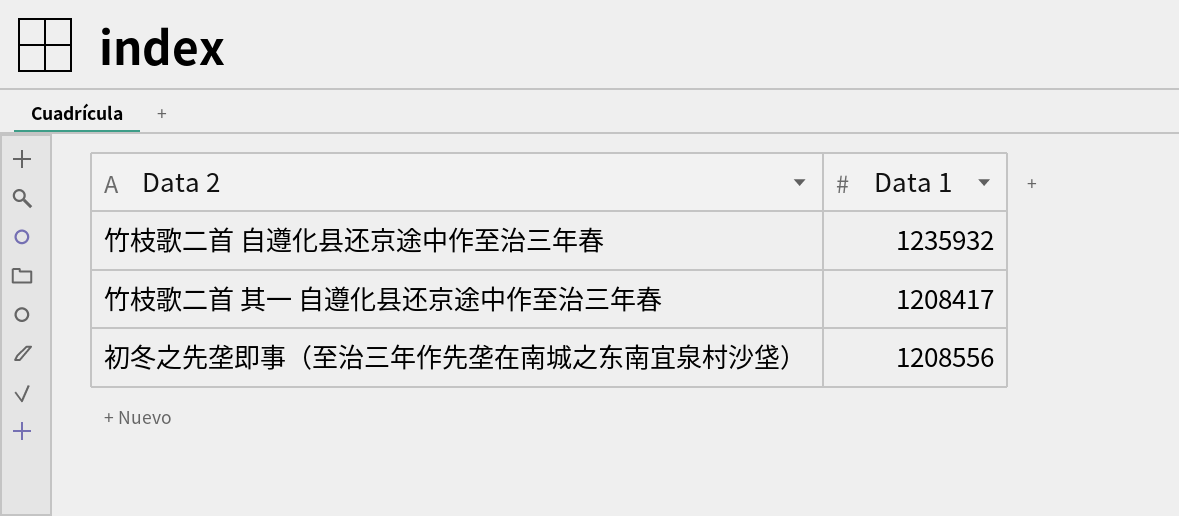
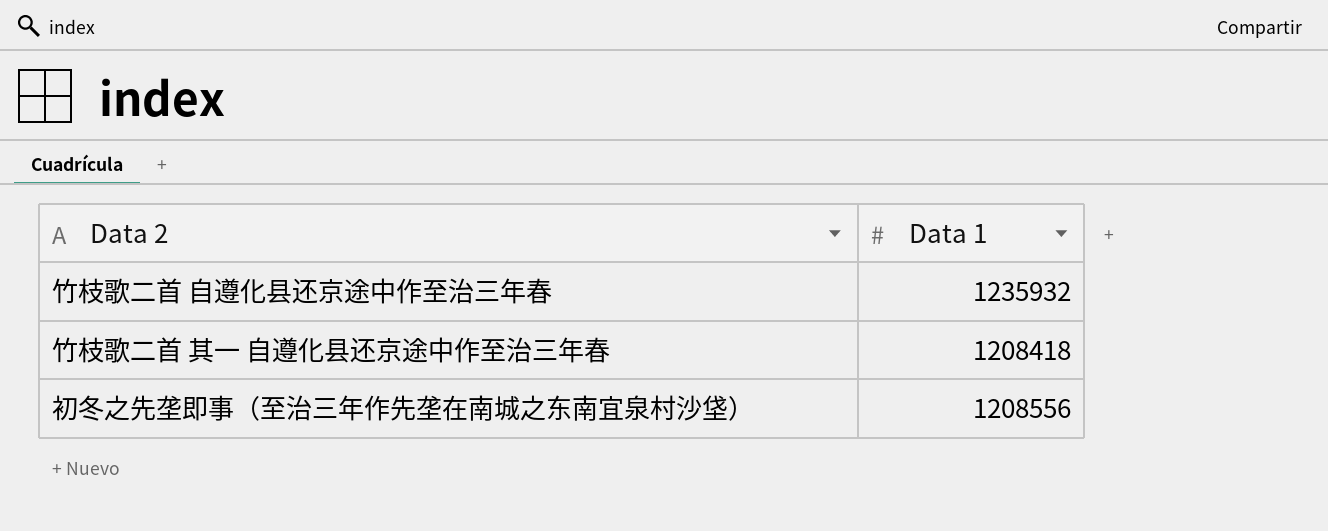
竹枝歌二首 其一 自遵化县还京途中作至治三年春 | Data 1: 1208417 -> 1208418

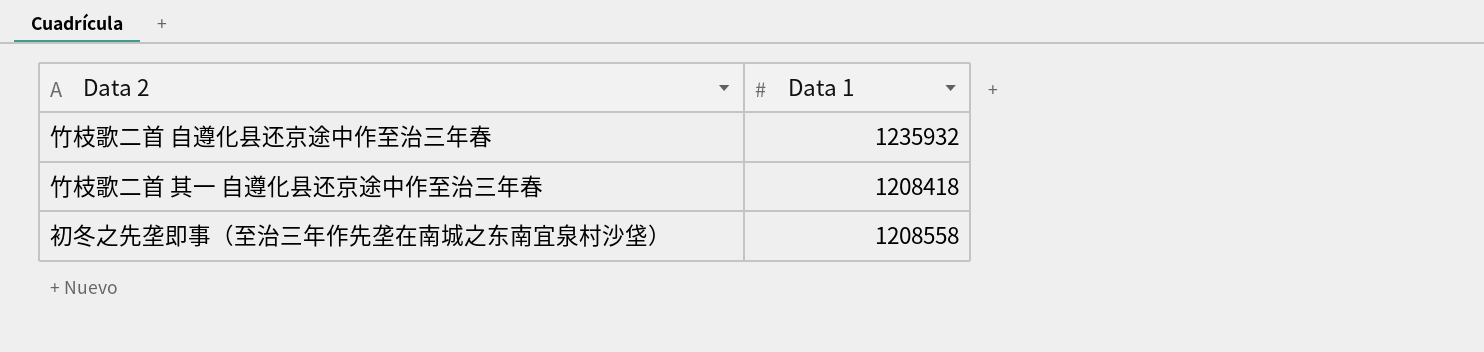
初冬之先垄即事（至治三年作先垄在南城之东南宜泉村沙垡） | Data 1: 1208556 -> 1208558

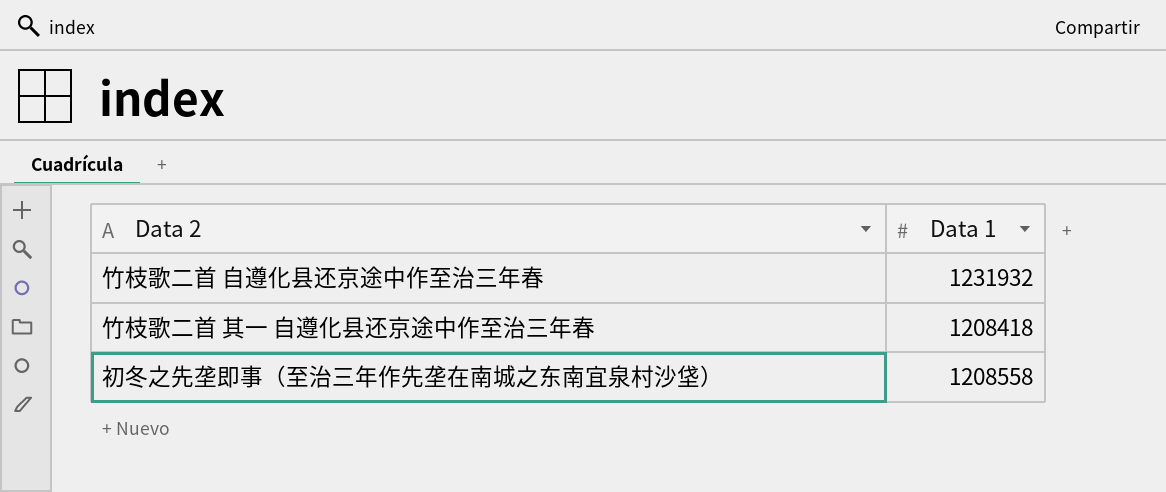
竹枝歌二首 自遵化县还京途中作至治三年春 | Data 1: 1235932 -> 1231932

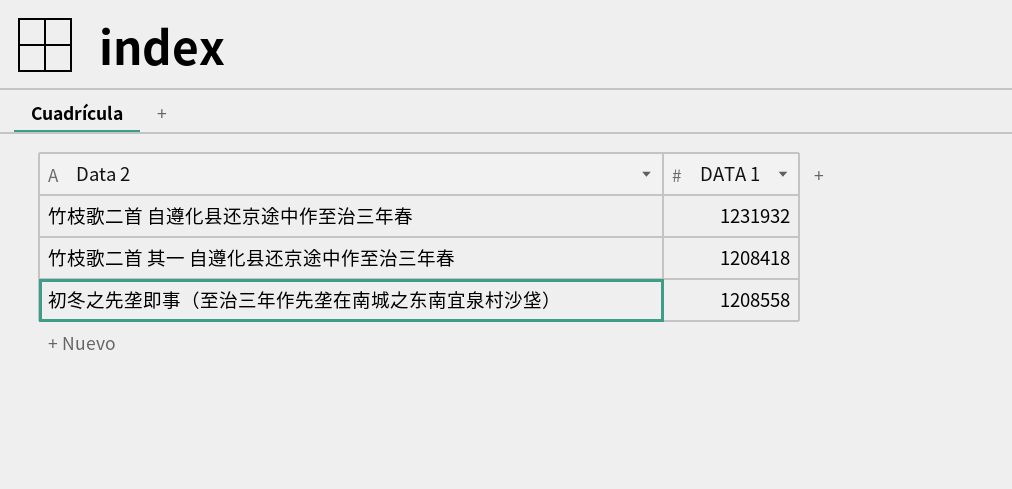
column name: Data 1 -> DATA 1

